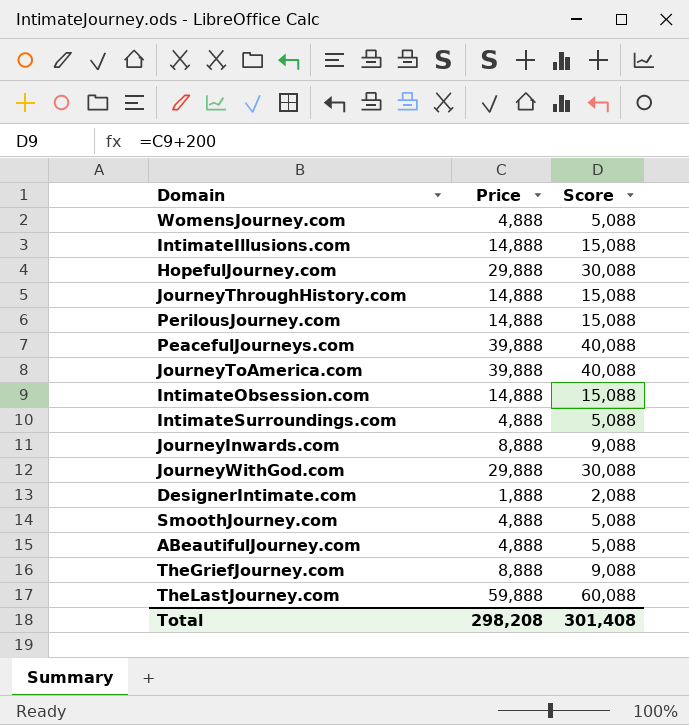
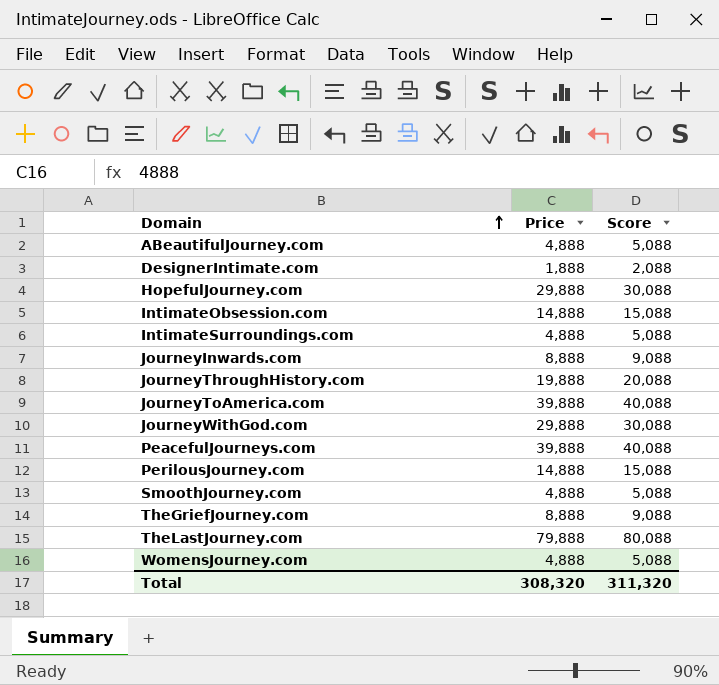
row order: none -> Domain ascending
row IntimateIllusions.com: 14,888 | 15,088 -> none
JourneyThroughHistory.com | Price: 14,888 -> 19,888
JourneyThroughHistory.com | Score: 15,088 -> 20,088
TheLastJourney.com | Price: 59,888 -> 79,888
TheLastJourney.com | Score: 60,088 -> 80,088
Total | Price: 298,208 -> 308,320
Total | Score: 301,408 -> 311,320

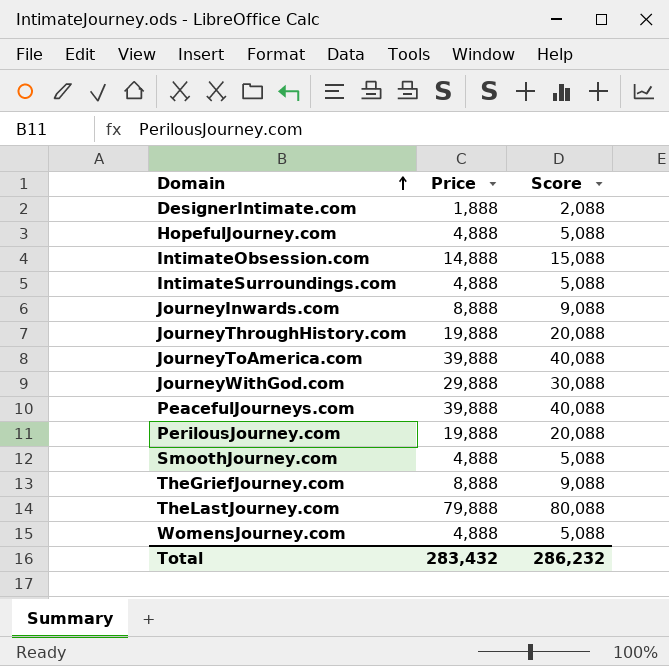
row ABeautifulJourney.com: 4,888 | 5,088 -> none
HopefulJourney.com | Price: 29,888 -> 4,888
HopefulJourney.com | Score: 30,088 -> 5,088
PerilousJourney.com | Price: 14,888 -> 19,888
PerilousJourney.com | Score: 15,088 -> 20,088
Total | Price: 308,320 -> 283,432
Total | Score: 311,320 -> 286,232

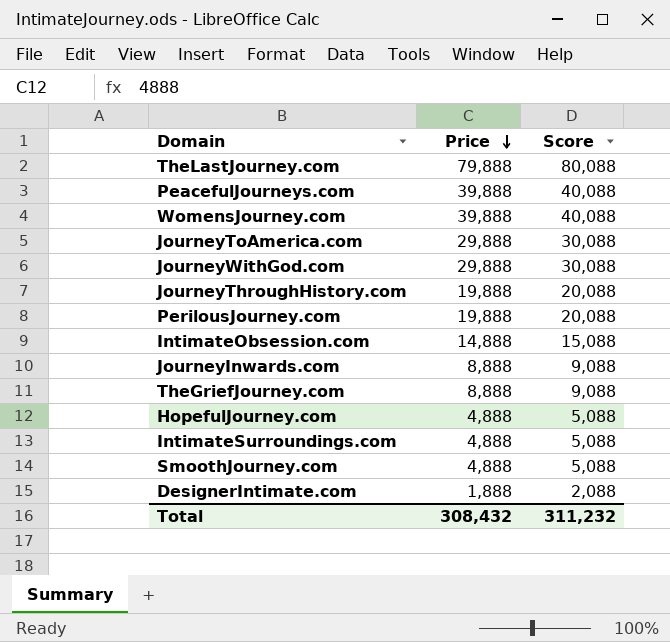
row order: Domain ascending -> Price descending
WomensJourney.com | Price: 4,888 -> 39,888
WomensJourney.com | Score: 5,088 -> 40,088
JourneyToAmerica.com | Price: 39,888 -> 29,888
JourneyToAmerica.com | Score: 40,088 -> 30,088
Total | Price: 283,432 -> 308,432
Total | Score: 286,232 -> 311,232

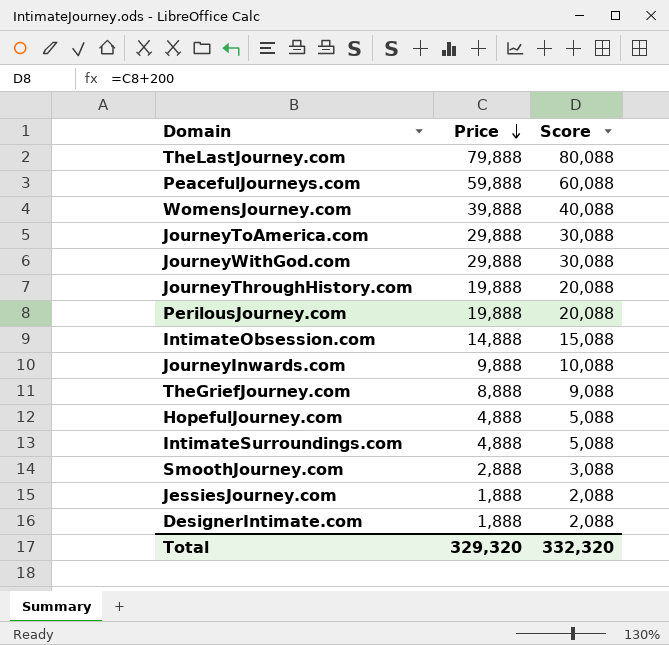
PeacefulJourneys.com | Price: 39,888 -> 59,888
PeacefulJourneys.com | Score: 40,088 -> 60,088
JourneyInwards.com | Price: 8,888 -> 9,888
JourneyInwards.com | Score: 9,088 -> 10,088
SmoothJourney.com | Price: 4,888 -> 2,888
SmoothJourney.com | Score: 5,088 -> 3,088
row JessiesJourney.com: none -> 1,888 | 2,088
Total | Price: 308,432 -> 329,320
Total | Score: 311,232 -> 332,320

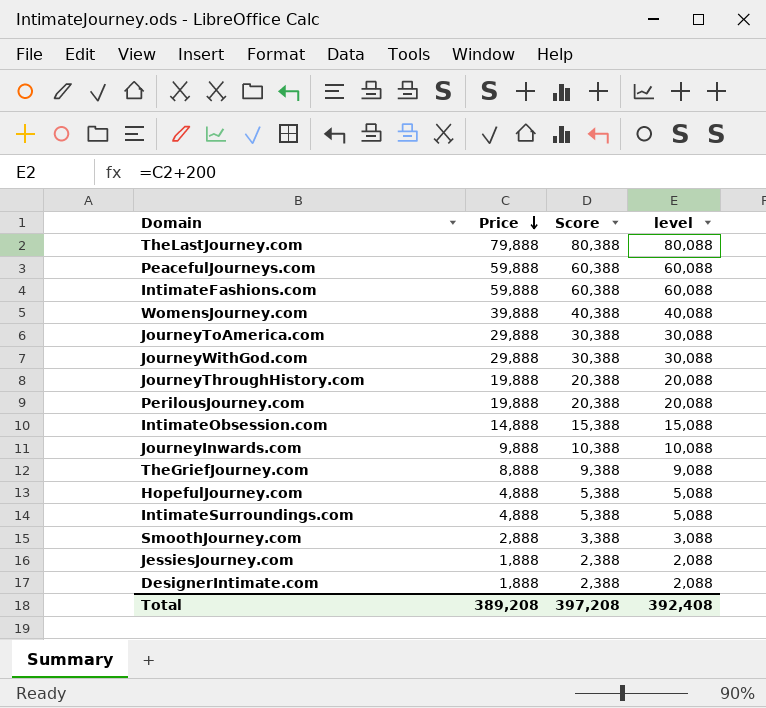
column Score | formula: [Price] + 200 -> [Price] + 500
column level | formula: none -> [Price] + 200
row IntimateFashions.com: none -> 59,888 | 60,388 | 60,088
Total | Price: 329,320 -> 389,208
Total | Score: 332,320 -> 397,208

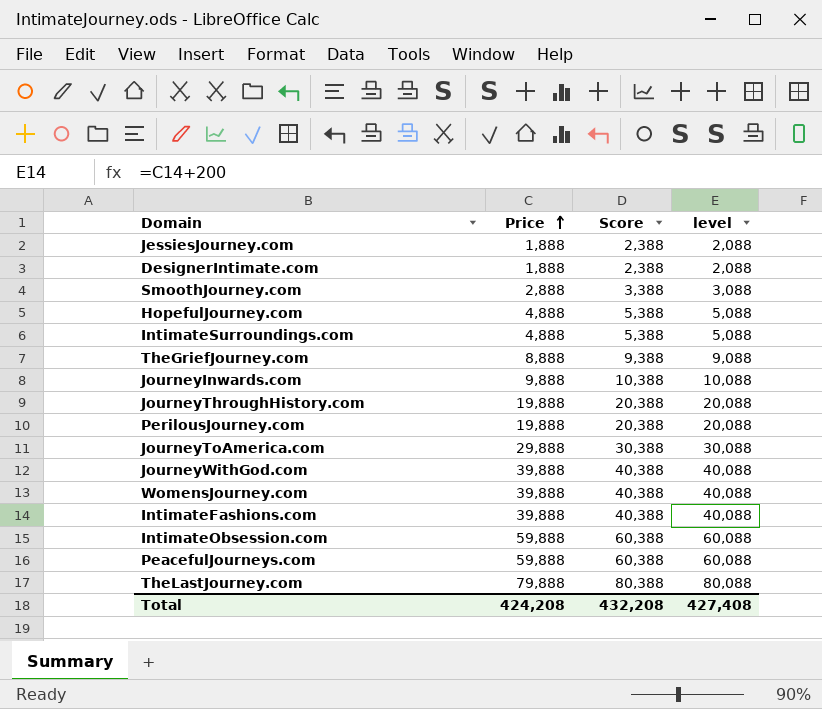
row order: Price descending -> Price ascending
JourneyWithGod.com | Price: 29,888 -> 39,888
JourneyWithGod.com | Score: 30,388 -> 40,388
JourneyWithGod.com | level: 30,088 -> 40,088
IntimateFashions.com | Price: 59,888 -> 39,888
IntimateFashions.com | Score: 60,388 -> 40,388
IntimateFashions.com | level: 60,088 -> 40,088
IntimateObsession.com | Price: 14,888 -> 59,888
IntimateObsession.com | Score: 15,388 -> 60,388
IntimateObsession.com | level: 15,088 -> 60,088
Total | Price: 389,208 -> 424,208
Total | Score: 397,208 -> 432,208
Total | level: 392,408 -> 427,408

